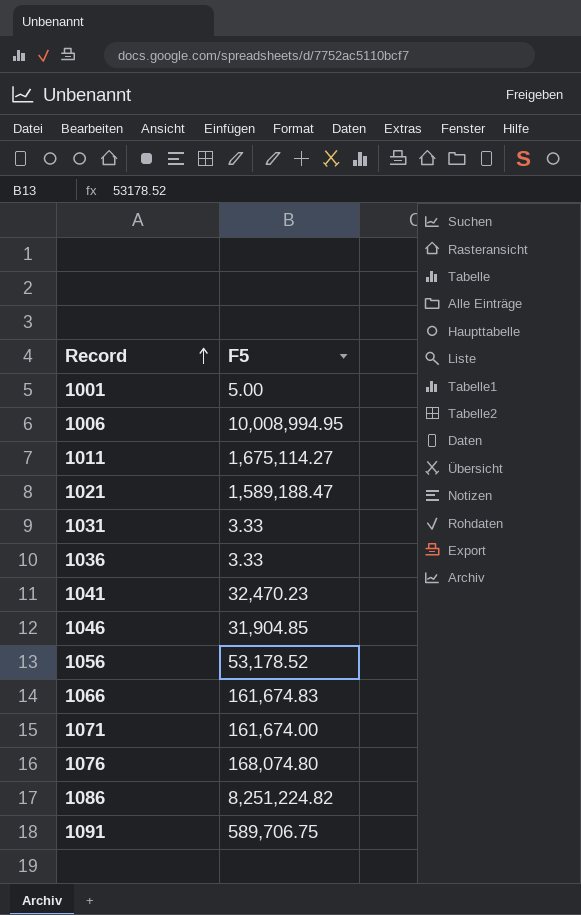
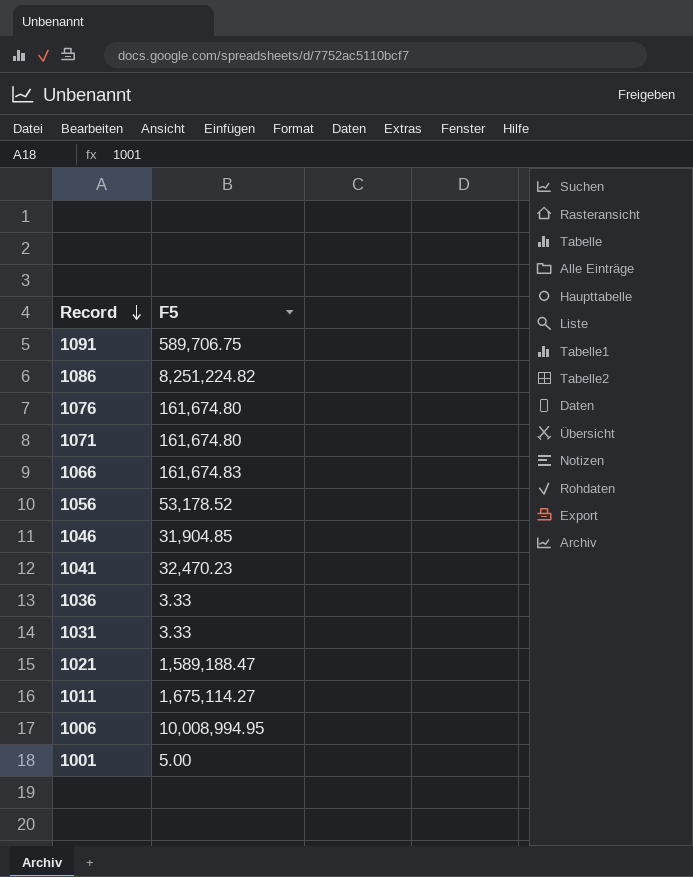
row order: Record ascending -> Record descending
1076 | F5: 168,074.80 -> 161,674.80
1071 | F5: 161,674.00 -> 161,674.80

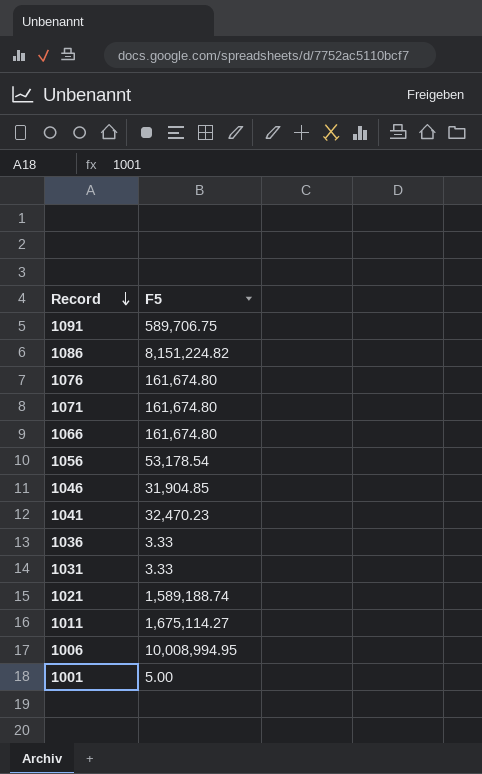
1086 | F5: 8,251,224.82 -> 8,151,224.82
1066 | F5: 161,674.83 -> 161,674.80
1056 | F5: 53,178.52 -> 53,178.54
1021 | F5: 1,589,188.47 -> 1,589,188.74

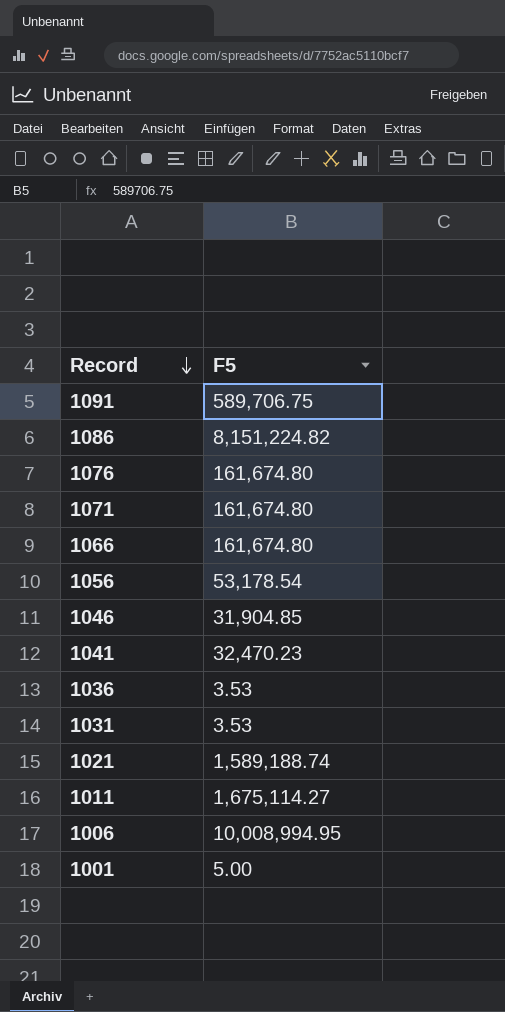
1036 | F5: 3.33 -> 3.53
1031 | F5: 3.33 -> 3.53

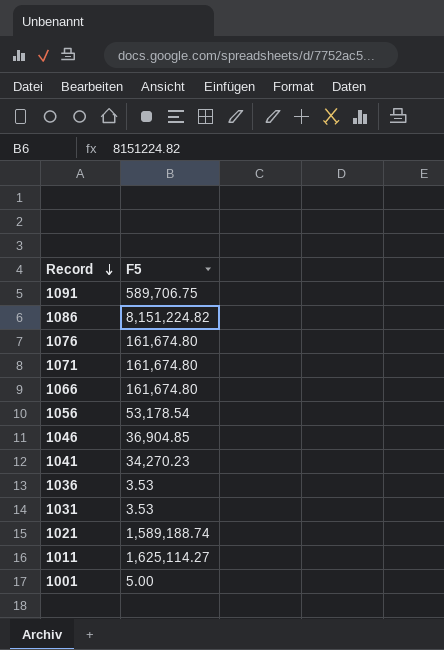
row 1006: 10,008,994.95 -> none
1046 | F5: 31,904.85 -> 36,904.85
1041 | F5: 32,470.23 -> 34,270.23
1011 | F5: 1,675,114.27 -> 1,625,114.27

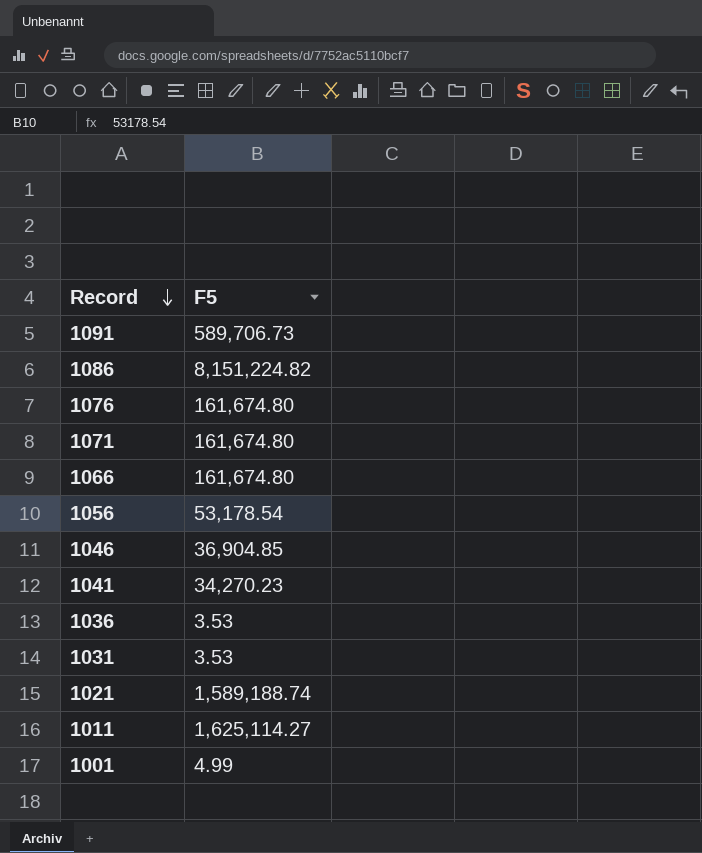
1091 | F5: 589,706.75 -> 589,706.73
1001 | F5: 5.00 -> 4.99

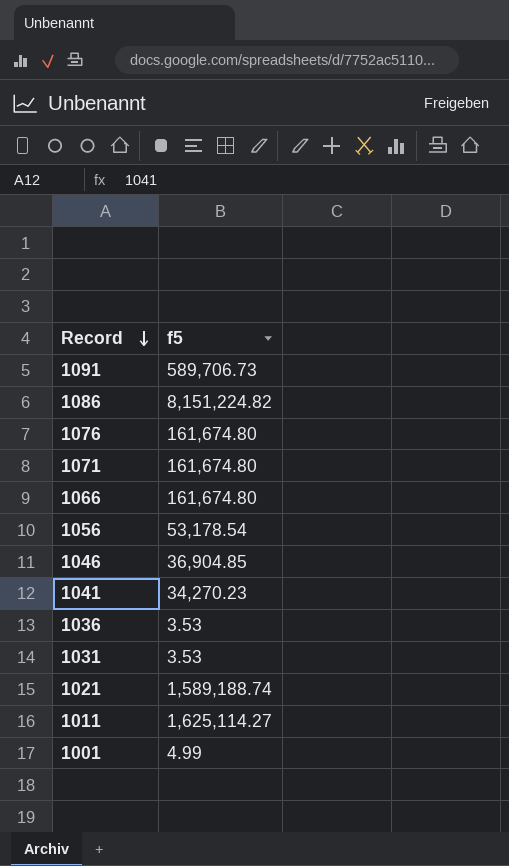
column name: F5 -> f5

